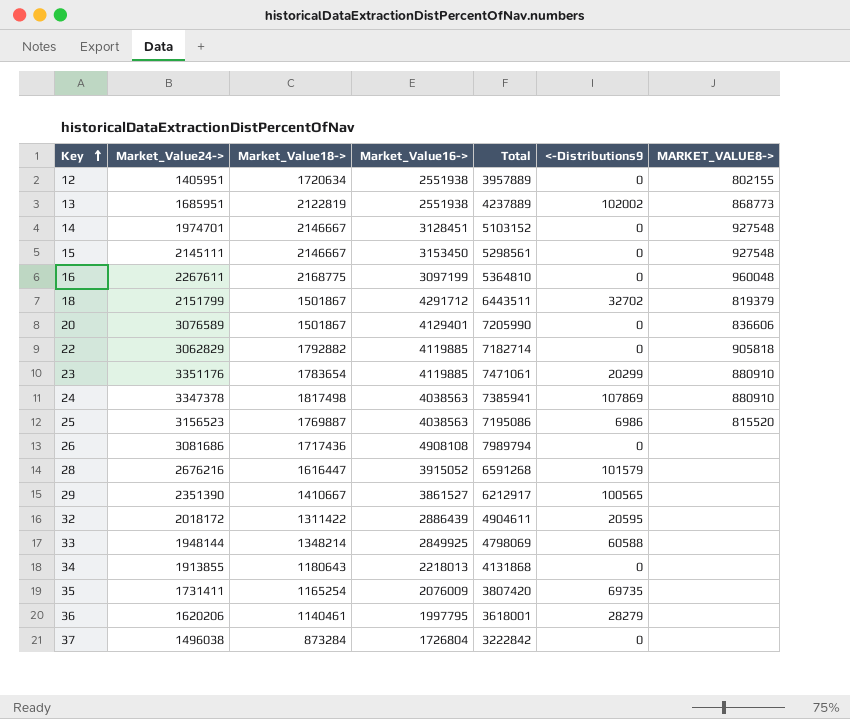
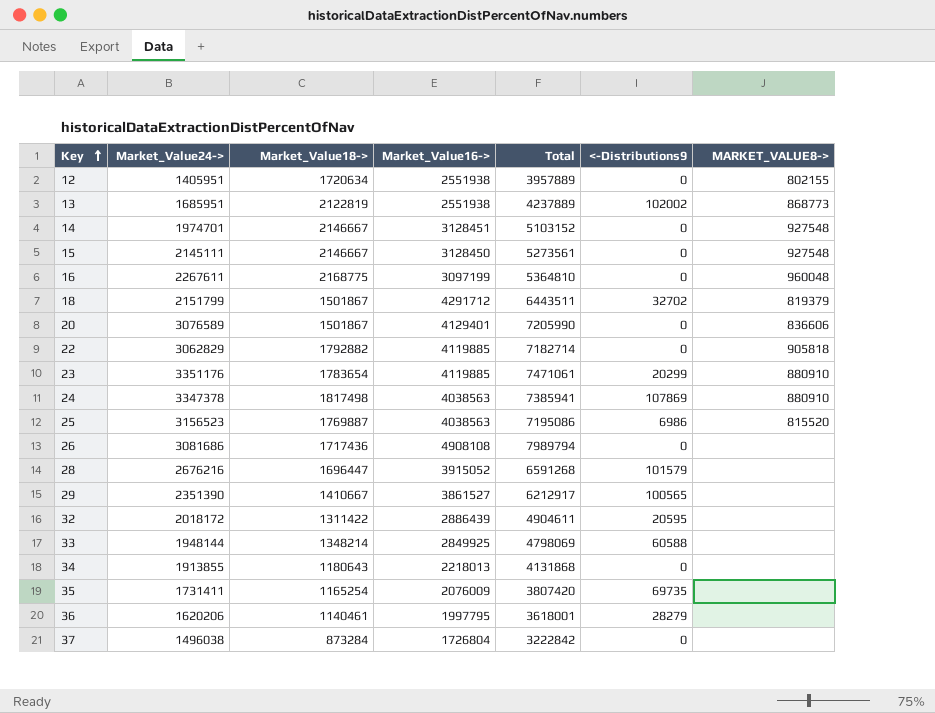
15 | Market_Value16->: 3153450 -> 3128450
15 | Total: 5298561 -> 5273561
28 | Market_Value18->: 1616447 -> 1696447

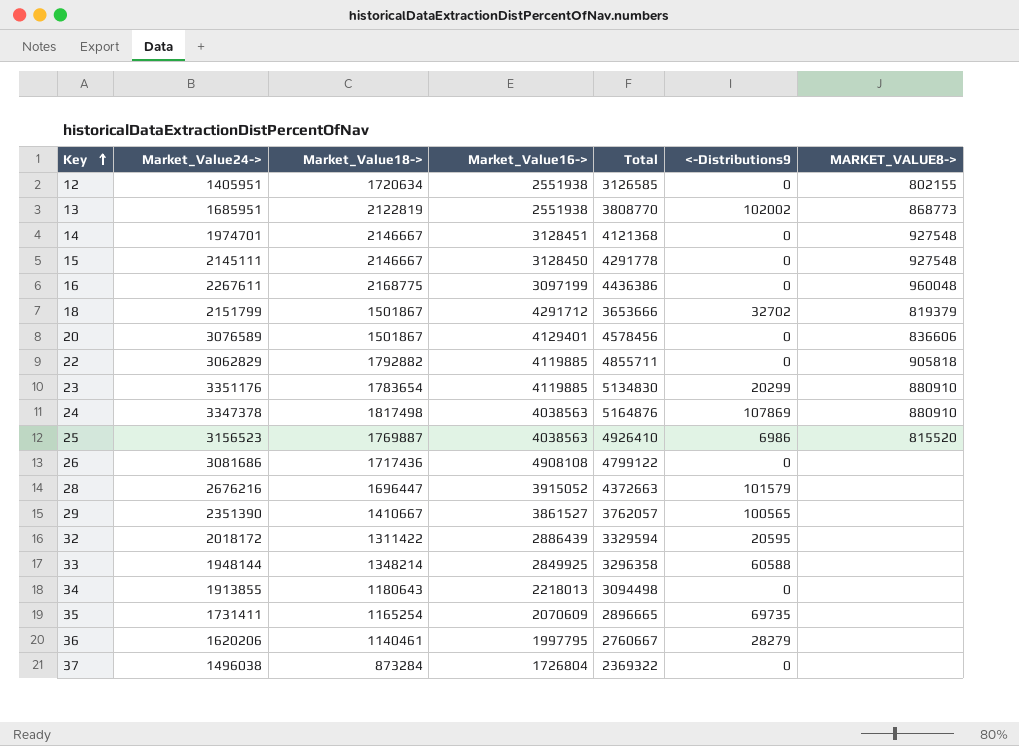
column Total | formula: [Market_Value24->] + [Market_Value16->] -> [Market_Value24->] + [Market_Value18->]
35 | Market_Value16->: 2076009 -> 2070609

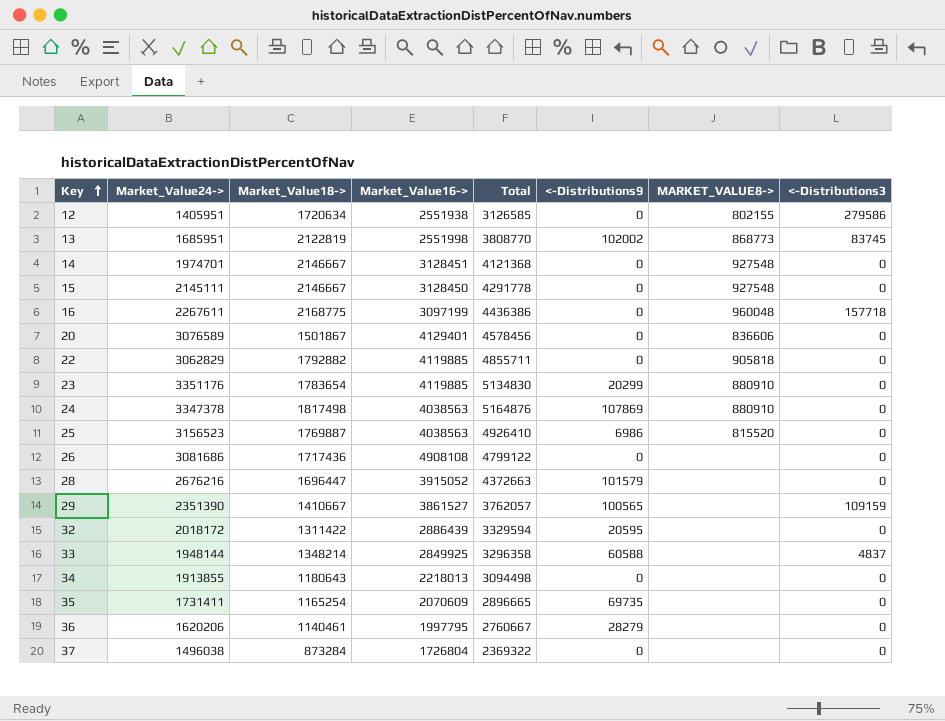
column <-Distributions3 | position: none -> 8
row 18: 2151799 | 1501867 | 4291712 | 3653666 | 32702 | 819379 -> none
13 | Market_Value16->: 2551938 -> 2551998

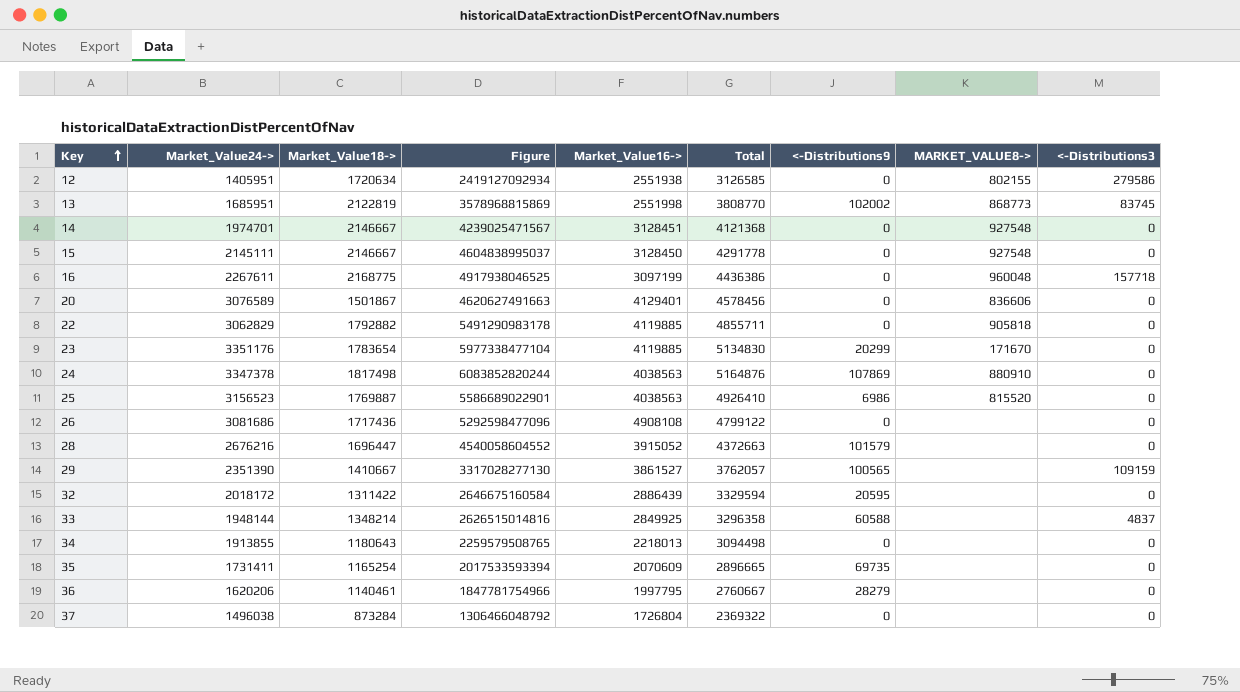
column Figure | formula: none -> [Market_Value24->] * [Market_Value18->]
23 | MARKET_VALUE8->: 880910 -> 171670

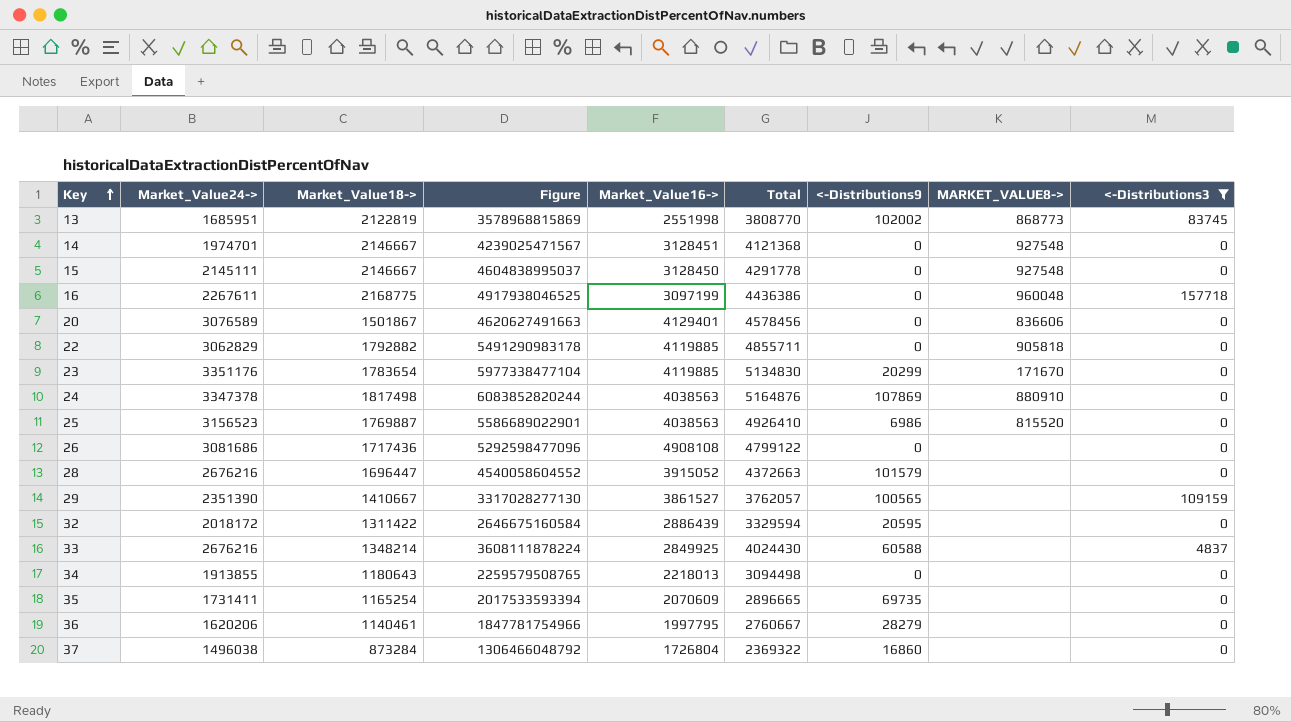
filter: none -> <-Distributions3 != 279586
33 | Market_Value24->: 1948144 -> 2676216
33 | Figure: 2626515014816 -> 3608111878224
33 | Total: 3296358 -> 4024430
37 | <-Distributions9: 0 -> 16860

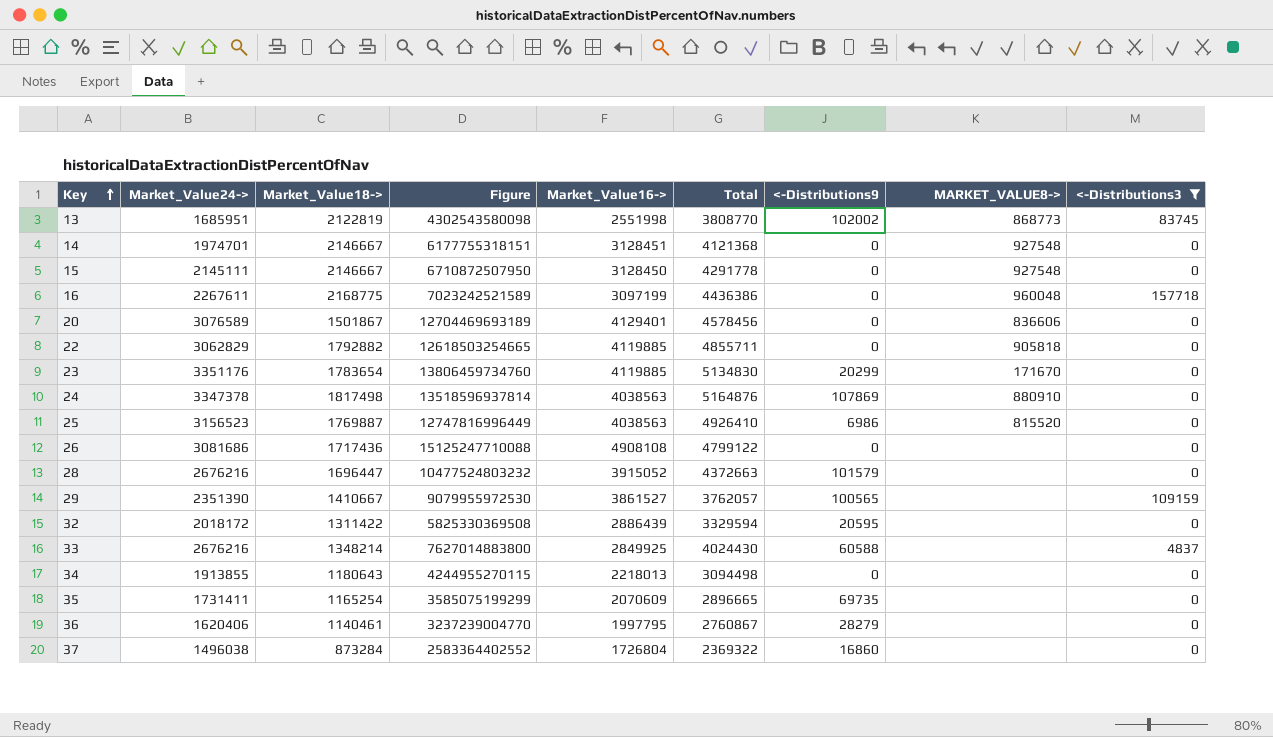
column Figure | formula: [Market_Value24->] * [Market_Value18->] -> [Market_Value24->] * [Market_Value16->]
36 | Market_Value24->: 1620206 -> 1620406
36 | Total: 2760667 -> 2760867

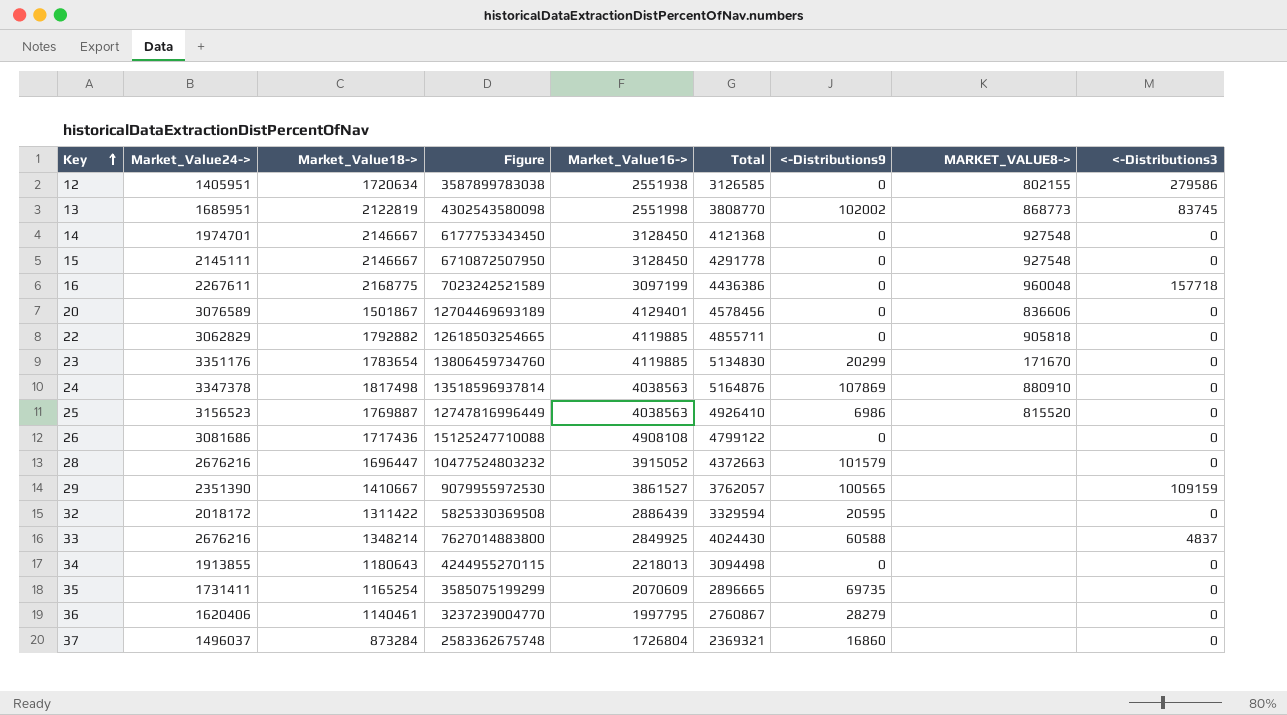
filter: <-Distributions3 != 279586 -> none
14 | Figure: 6177755318151 -> 6177753343450
14 | Market_Value16->: 3128451 -> 3128450
37 | Market_Value24->: 1496038 -> 1496037
37 | Figure: 2583364402552 -> 2583362675748
37 | Total: 2369322 -> 2369321

